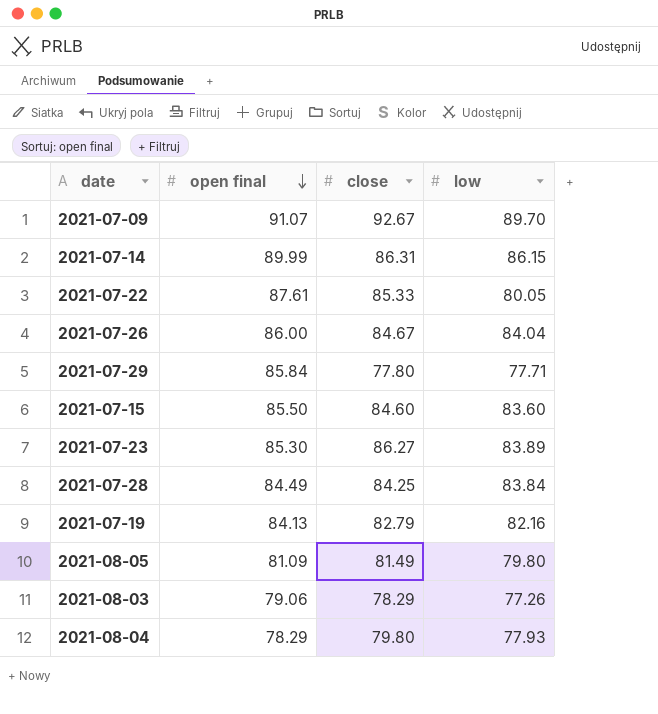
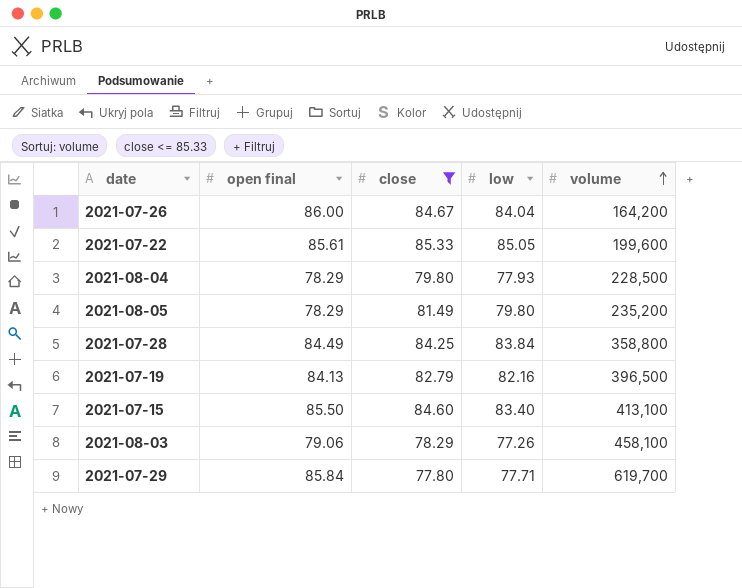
filter: none -> close <= 85.33
row order: open final descending -> volume ascending
column volume | position: none -> 5
2021-07-22 | open final: 87.61 -> 85.61
2021-07-22 | low: 80.05 -> 85.05
2021-08-05 | open final: 81.09 -> 78.29
2021-07-15 | low: 83.60 -> 83.40

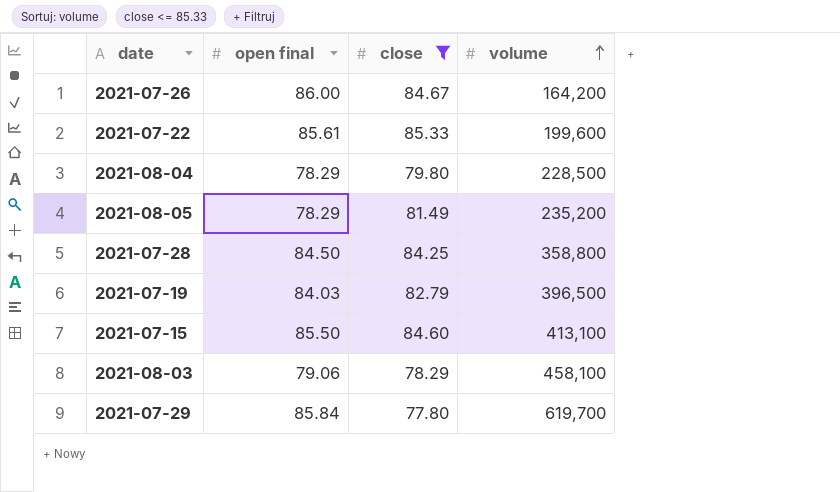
column low | position: 4 -> none
2021-07-28 | open final: 84.49 -> 84.50
2021-07-19 | open final: 84.13 -> 84.03

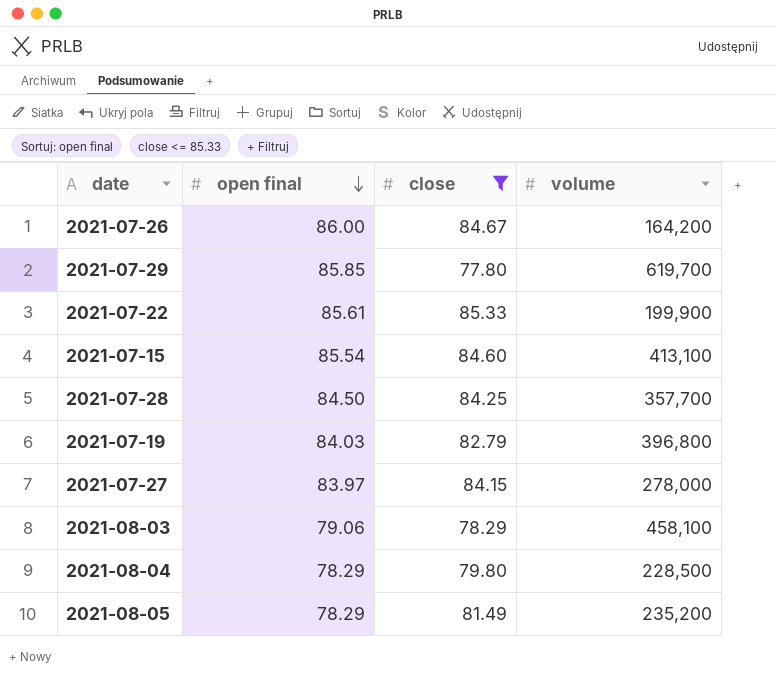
row order: volume ascending -> open final descending
2021-07-29 | open final: 85.84 -> 85.85
2021-07-22 | volume: 199,600 -> 199,900
2021-07-15 | open final: 85.50 -> 85.54
2021-07-28 | volume: 358,800 -> 357,700
2021-07-19 | volume: 396,500 -> 396,800
row 2021-07-27: none -> 83.97 | 84.15 | 278,000

